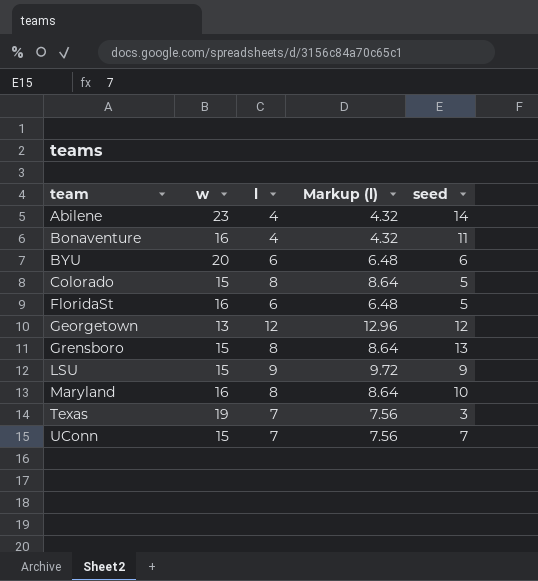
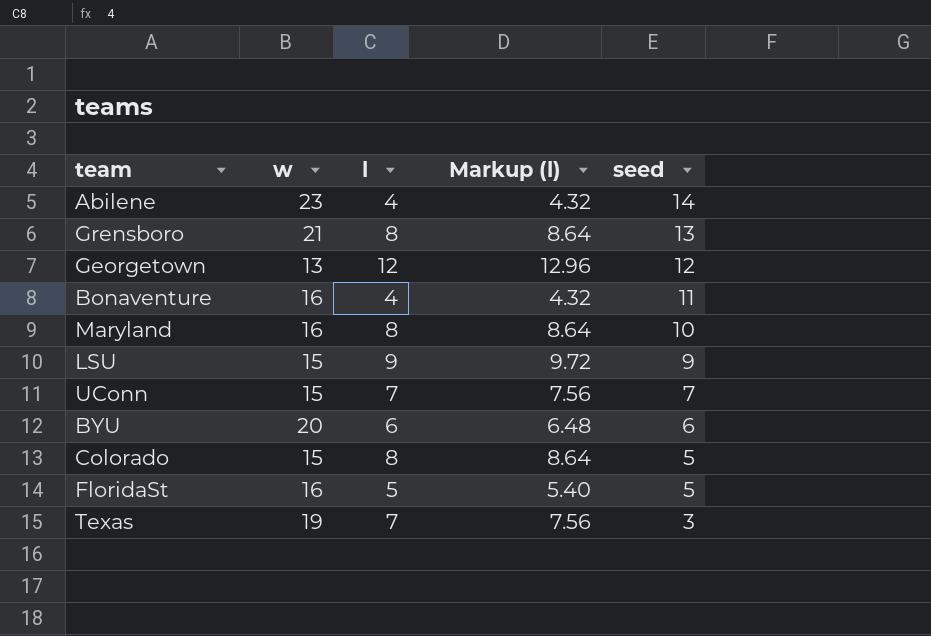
row order: team ascending -> seed descending
Grensboro | w: 15 -> 21
FloridaSt | l: 6 -> 5
FloridaSt | Markup (l): 6.48 -> 5.40

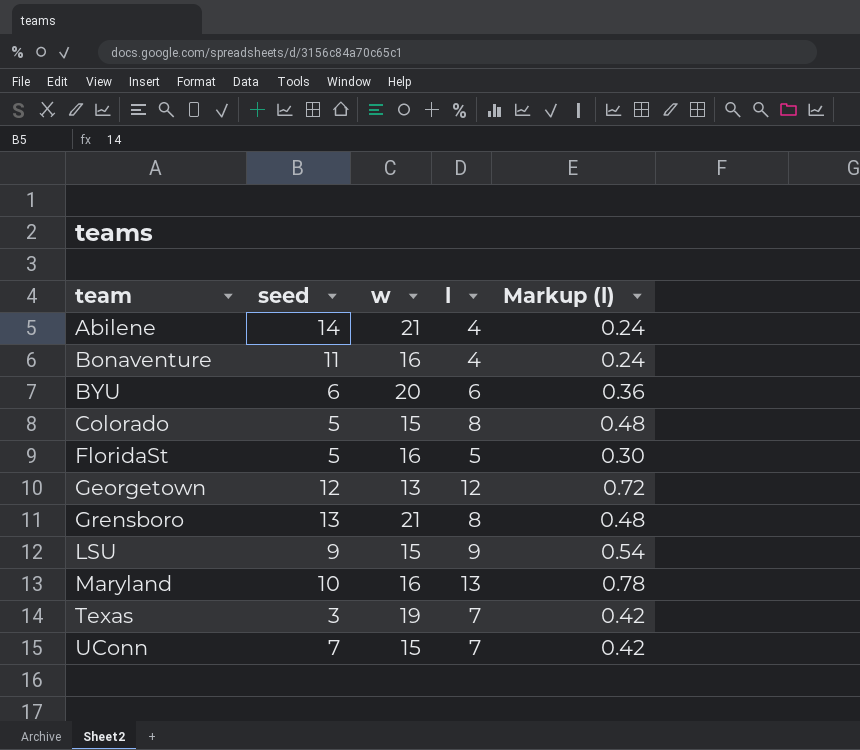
row order: seed descending -> team ascending
column seed | position: 5 -> 2
column Markup (l) | formula: [l] * 1.08 -> [l] * 0.06
Abilene | w: 23 -> 21
Maryland | l: 8 -> 13

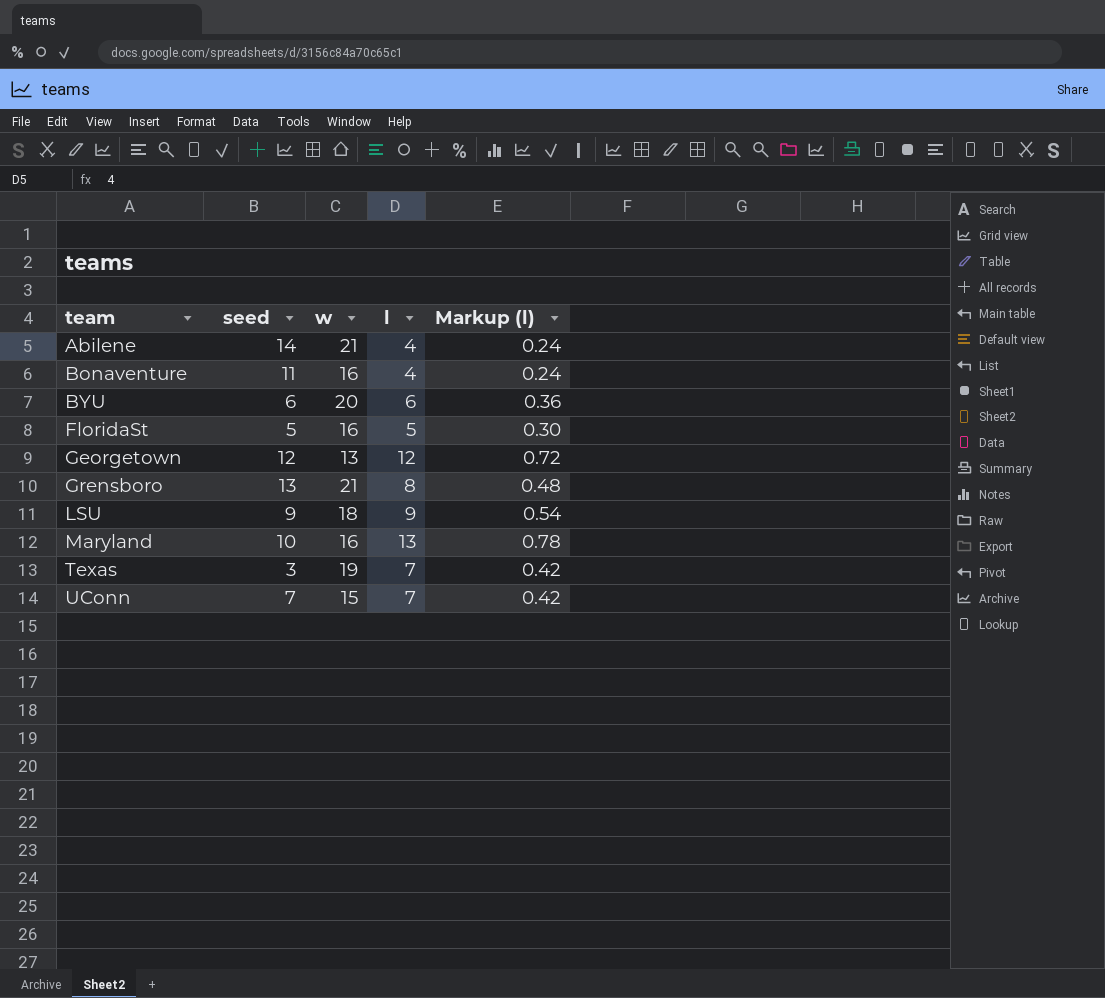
row Colorado: 5 | 15 | 8 | 0.48 -> none
LSU | w: 15 -> 18

